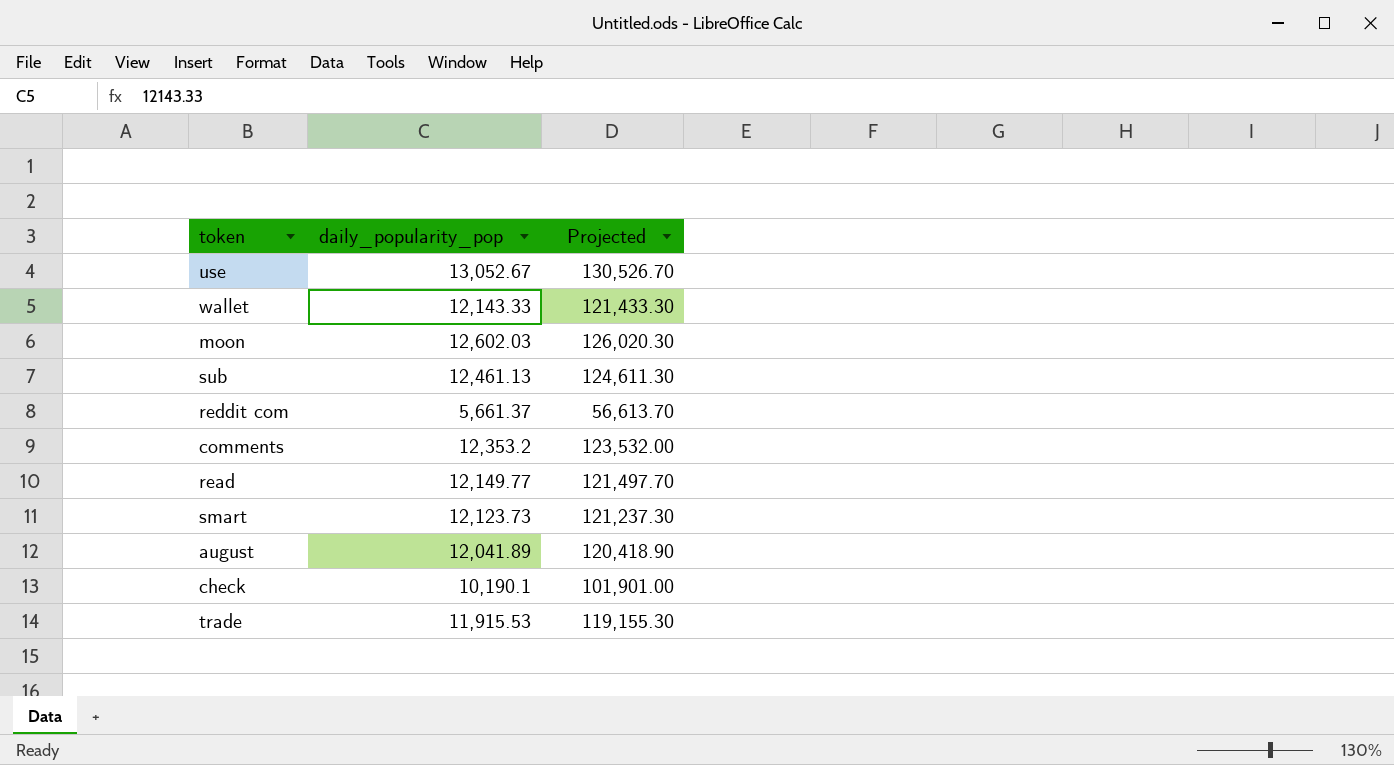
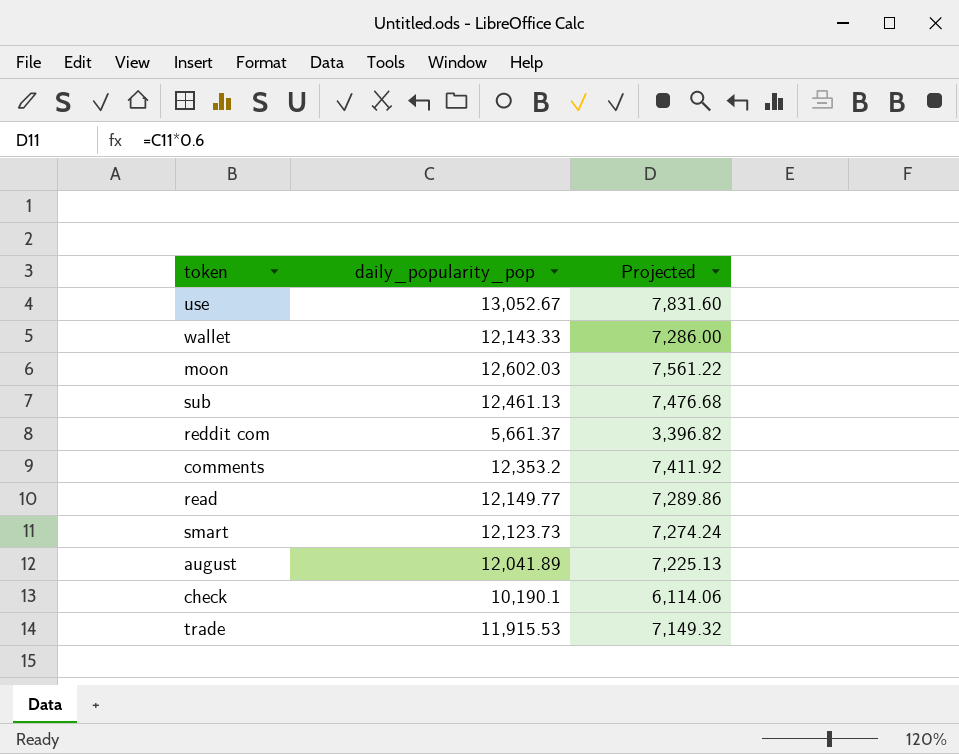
column Projected | formula: [daily_popularity_pop] * 10 -> [daily_popularity_pop] * 0.6

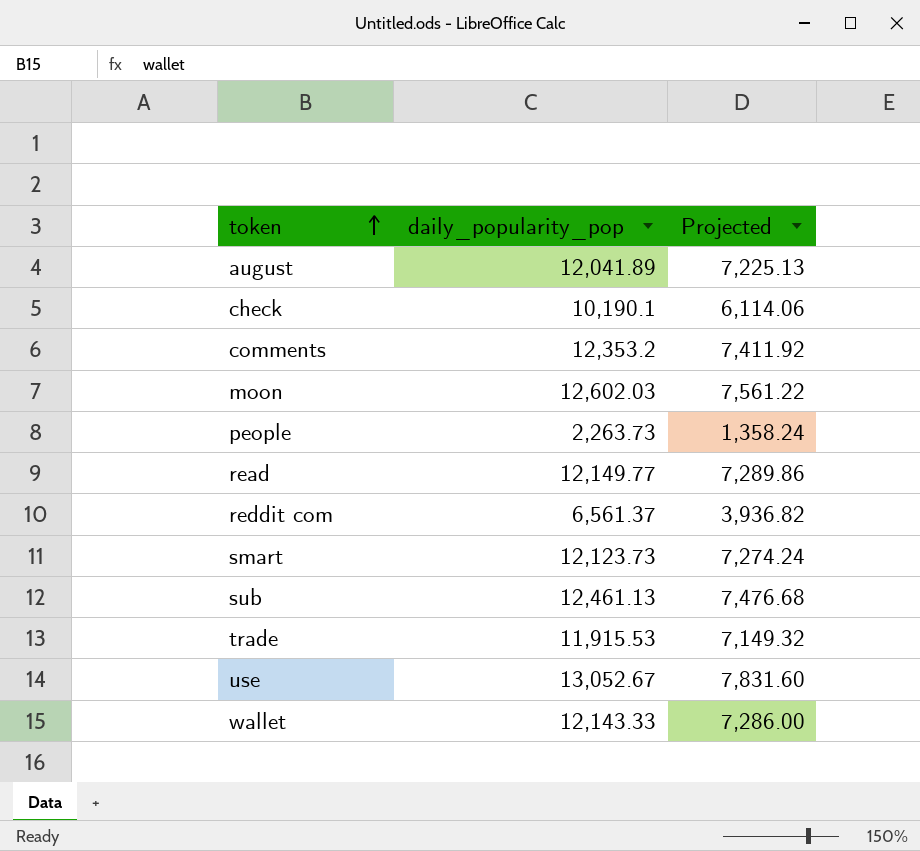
row order: none -> token ascending
row people: none -> 2,263.73 | 1,358.24
reddit com | daily_popularity_pop: 5,661.37 -> 6,561.37
reddit com | Projected: 3,396.82 -> 3,936.82

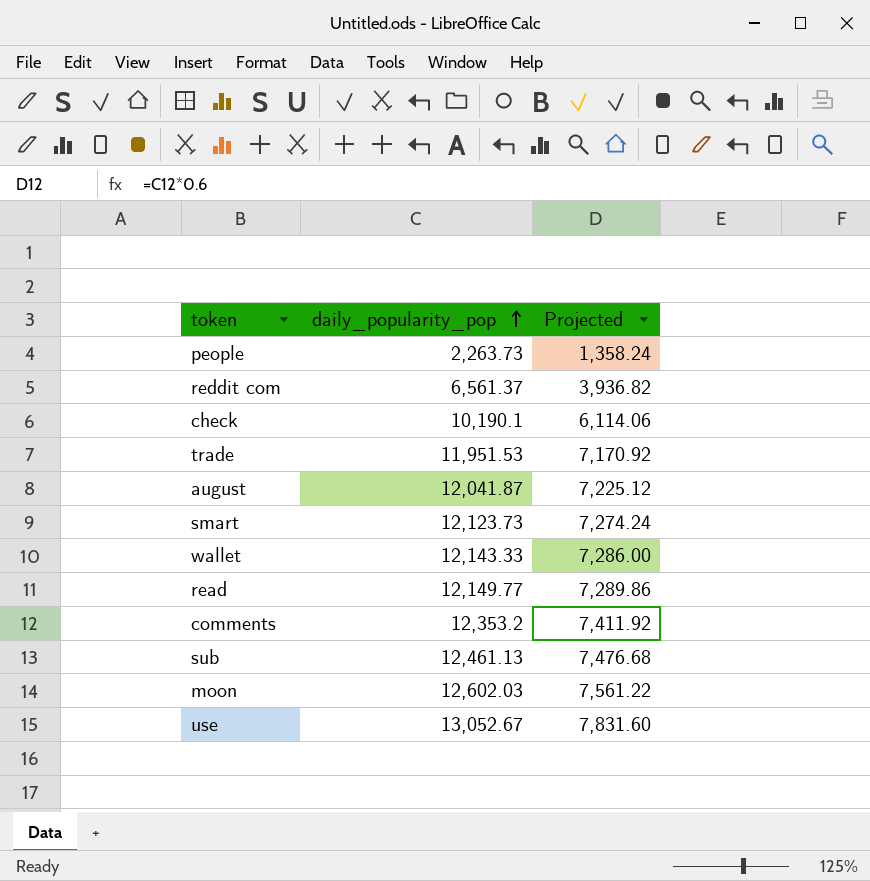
row order: token ascending -> daily_popularity_pop ascending
trade | daily_popularity_pop: 11,915.53 -> 11,951.53
trade | Projected: 7,149.32 -> 7,170.92
august | daily_popularity_pop: 12,041.89 -> 12,041.87
august | Projected: 7,225.13 -> 7,225.12

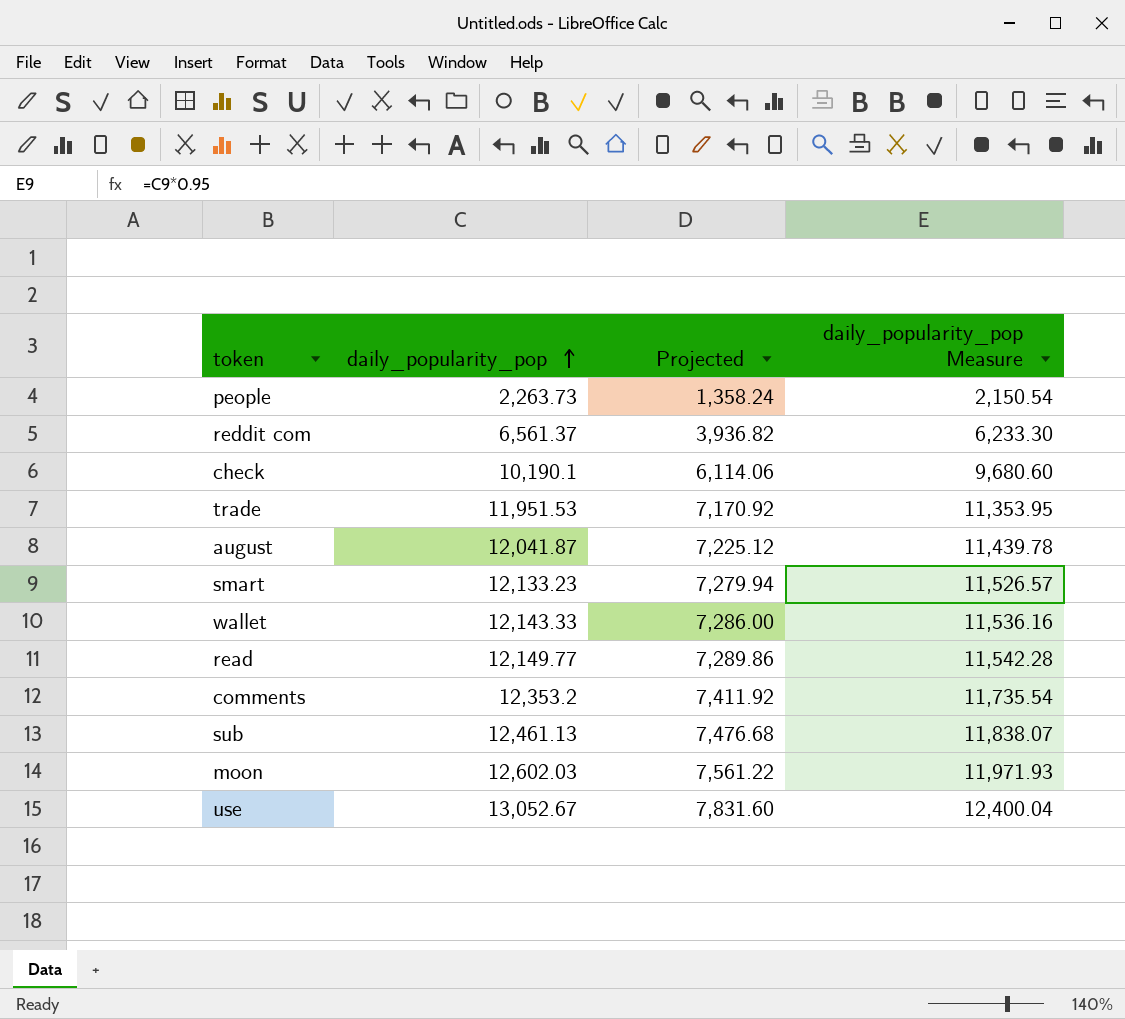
column daily_popularity_pop Measure | formula: none -> [daily_popularity_pop] * 0.95
smart | daily_popularity_pop: 12,123.73 -> 12,133.23
smart | Projected: 7,274.24 -> 7,279.94

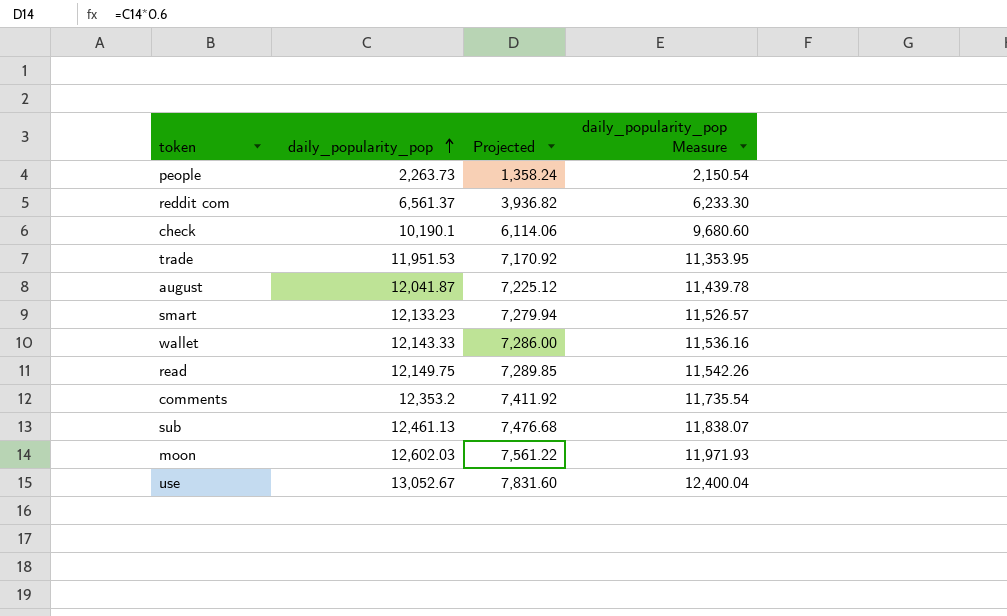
read | daily_popularity_pop: 12,149.77 -> 12,149.75
read | Projected: 7,289.86 -> 7,289.85
read | daily_popularity_pop Measure: 11,542.28 -> 11,542.26

